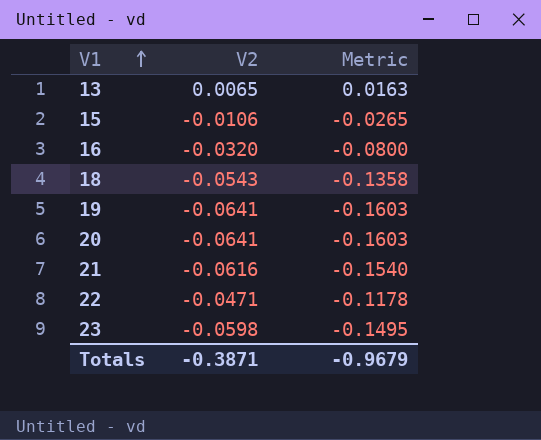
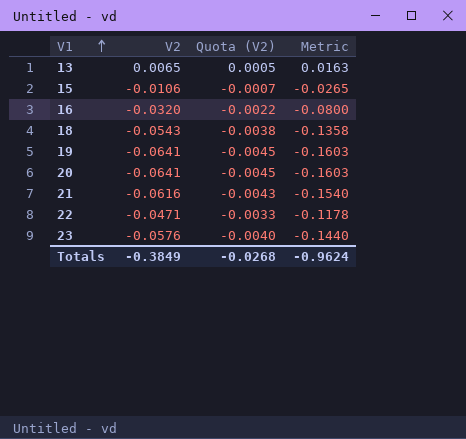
column Quota (V2) | formula: none -> [V2] * 0.07
23 | V2: -0.0598 -> -0.0576
23 | Metric: -0.1495 -> -0.1440
Totals | V2: -0.3871 -> -0.3849
Totals | Metric: -0.9679 -> -0.9624

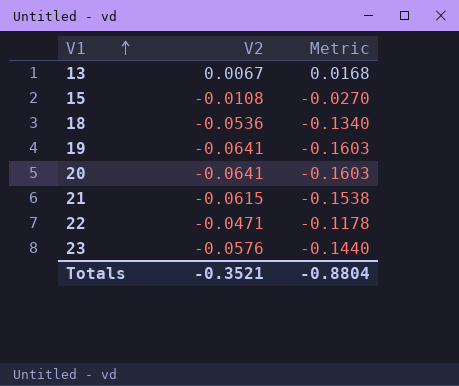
column Quota (V2) | formula: [V2] * 0.07 -> none
row 16: -0.0320 | -0.0022 | -0.0800 -> none
13 | V2: 0.0065 -> 0.0067
13 | Metric: 0.0163 -> 0.0168
15 | V2: -0.0106 -> -0.0108
15 | Metric: -0.0265 -> -0.0270
18 | V2: -0.0543 -> -0.0536
18 | Metric: -0.1358 -> -0.1340
21 | V2: -0.0616 -> -0.0615
21 | Metric: -0.1540 -> -0.1538
Totals | V2: -0.3849 -> -0.3521
Totals | Metric: -0.9624 -> -0.8804

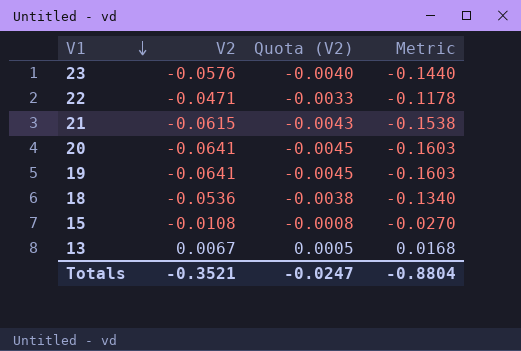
row order: V1 ascending -> V1 descending
column Quota (V2) | formula: none -> [V2] * 0.07

